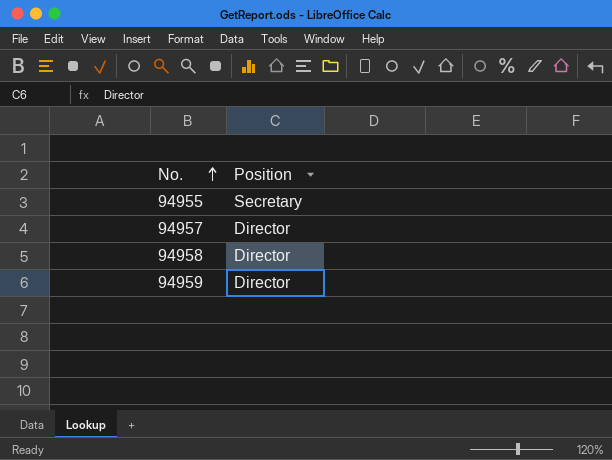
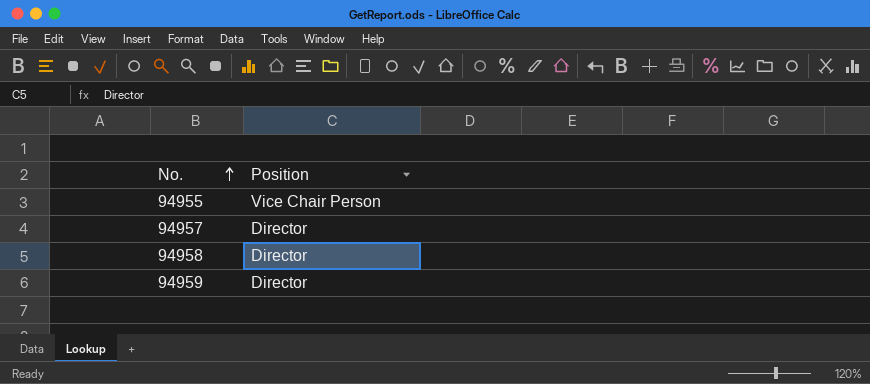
94955 | Position: Secretary -> Vice Chair Person

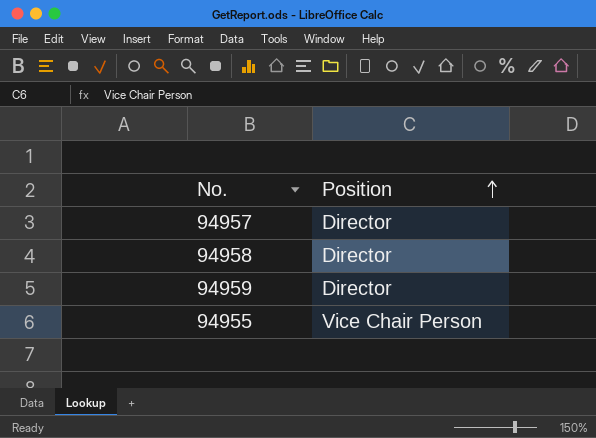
row order: No. ascending -> Position ascending

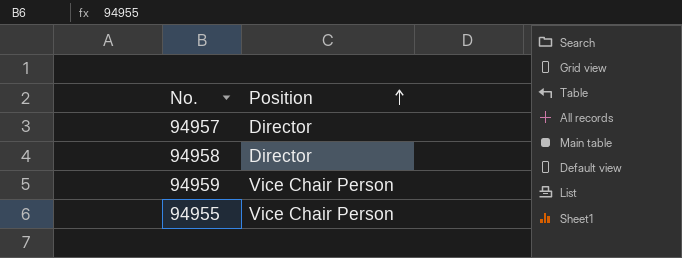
94959 | Position: Director -> Vice Chair Person

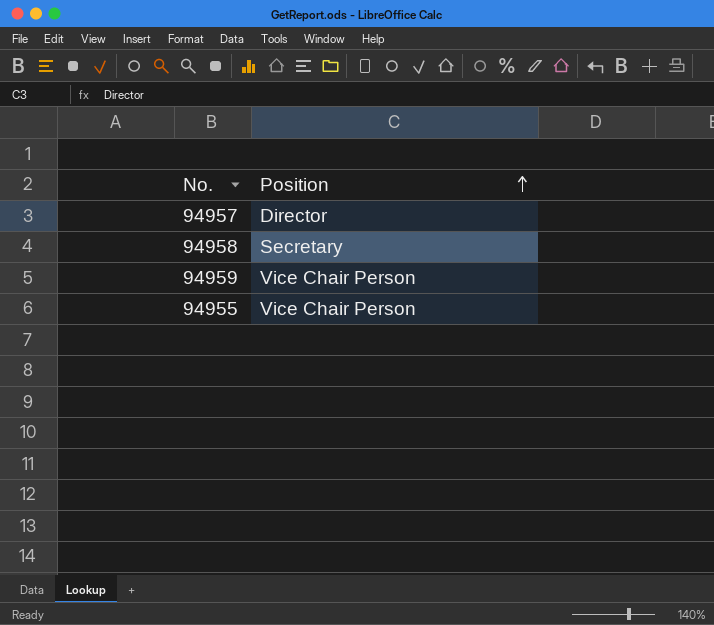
94958 | Position: Director -> Secretary

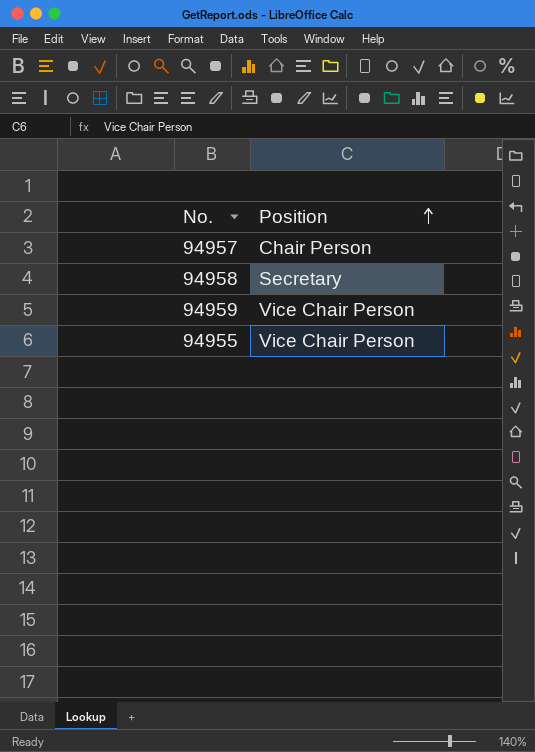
94957 | Position: Director -> Chair Person

